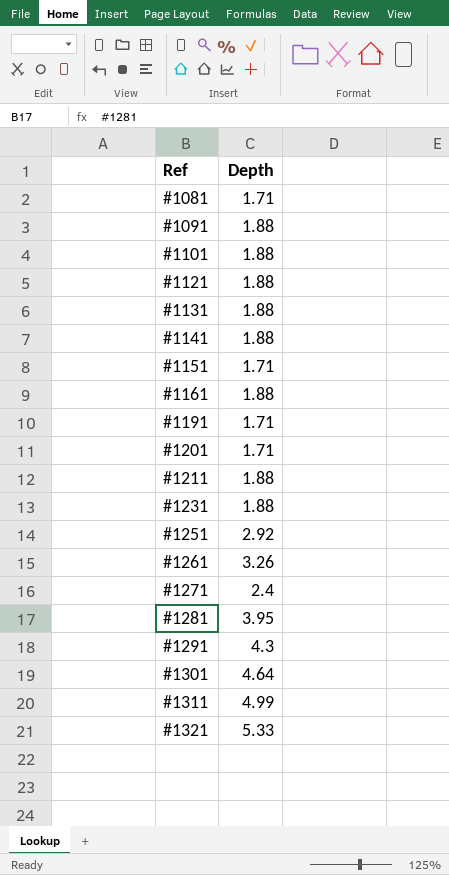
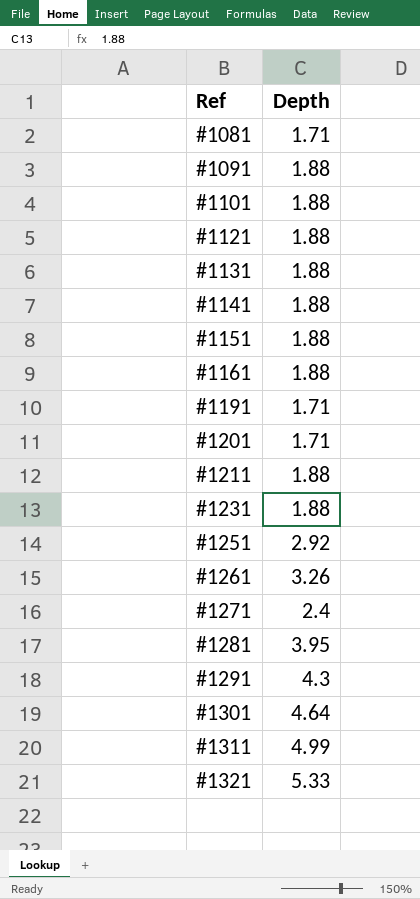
#1151 | Depth: 1.71 -> 1.88

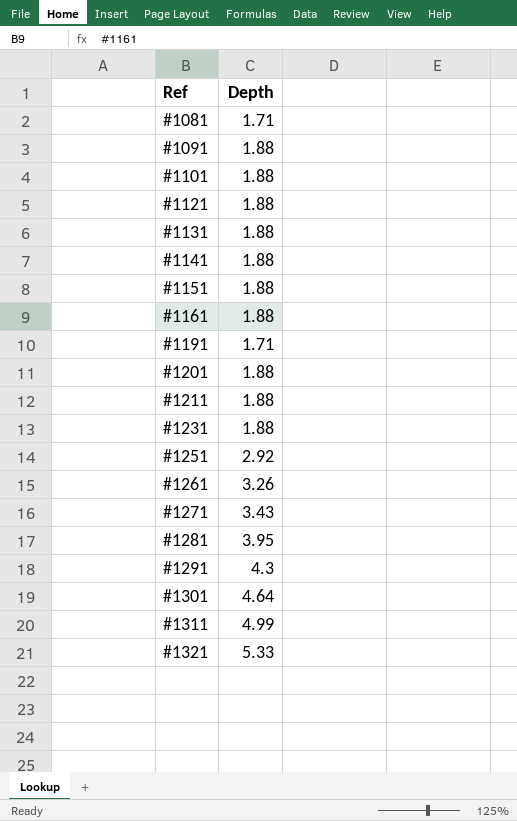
#1201 | Depth: 1.71 -> 1.88
#1271 | Depth: 2.4 -> 3.43

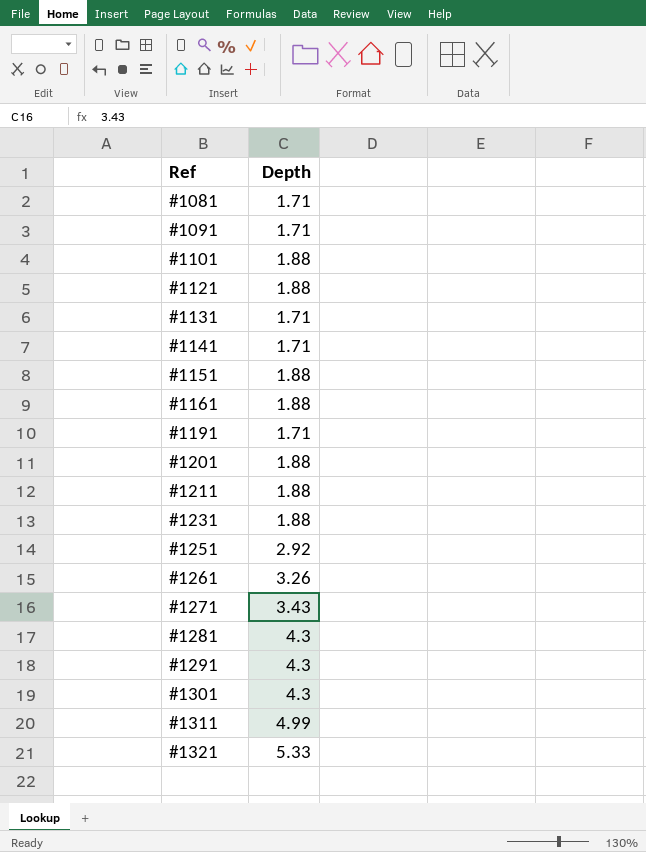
#1091 | Depth: 1.88 -> 1.71
#1131 | Depth: 1.88 -> 1.71
#1141 | Depth: 1.88 -> 1.71
#1281 | Depth: 3.95 -> 4.3
#1301 | Depth: 4.64 -> 4.3

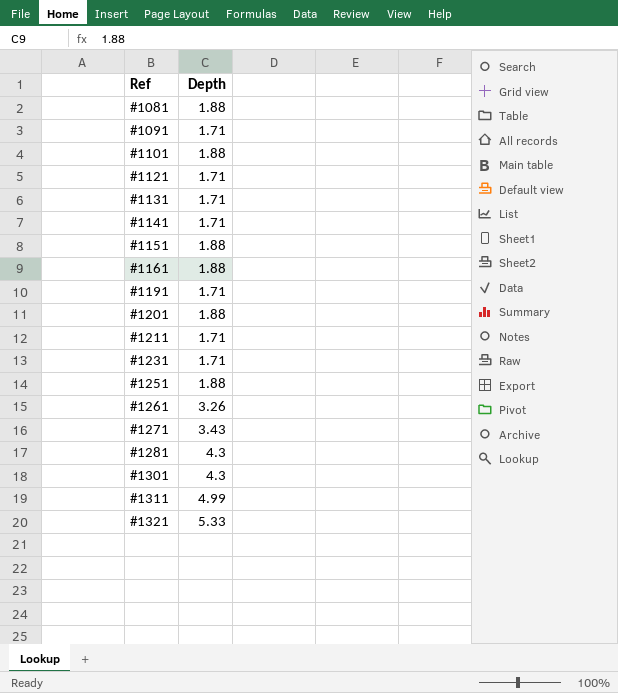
row #1291: 4.3 -> none
#1081 | Depth: 1.71 -> 1.88
#1121 | Depth: 1.88 -> 1.71
#1211 | Depth: 1.88 -> 1.71
#1231 | Depth: 1.88 -> 1.71
#1251 | Depth: 2.92 -> 1.88

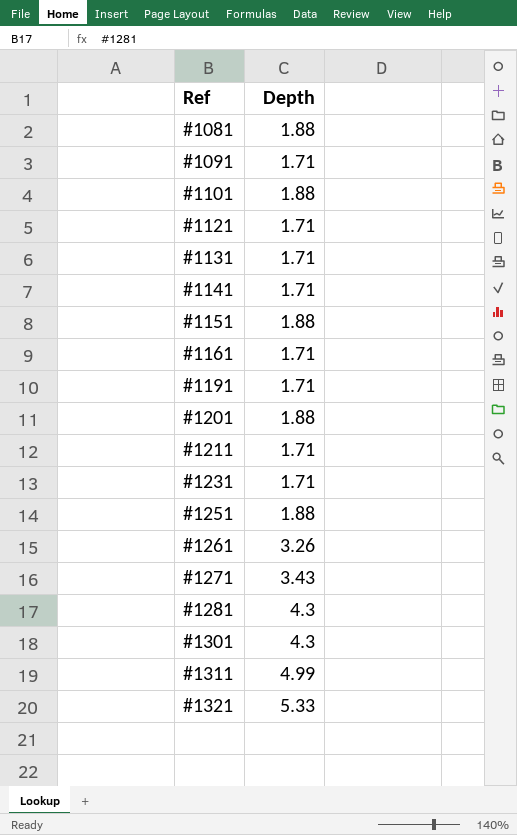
#1161 | Depth: 1.88 -> 1.71

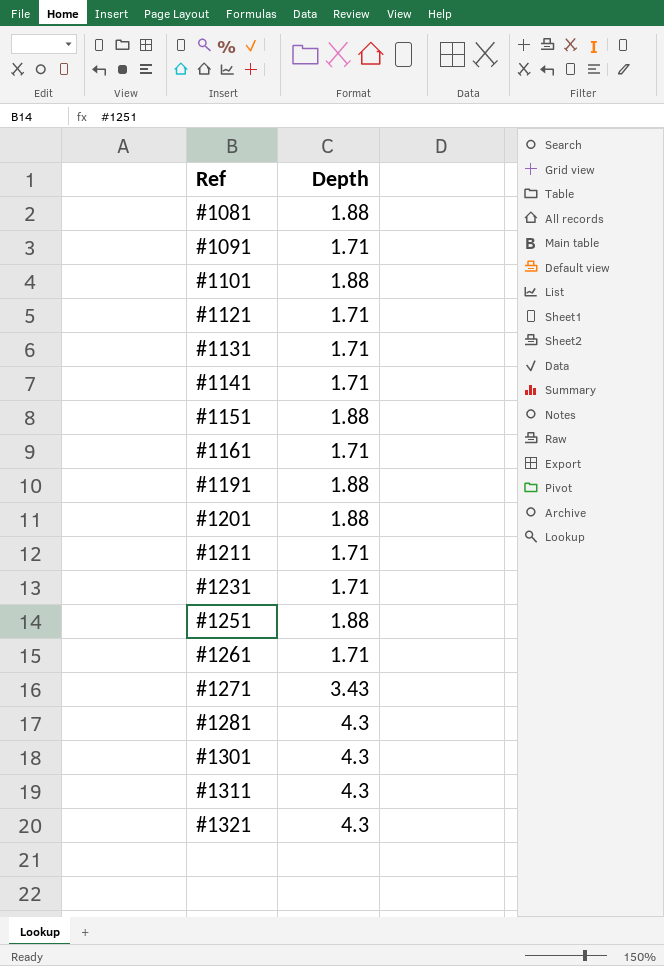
#1191 | Depth: 1.71 -> 1.88
#1261 | Depth: 3.26 -> 1.71
#1311 | Depth: 4.99 -> 4.3
#1321 | Depth: 5.33 -> 4.3

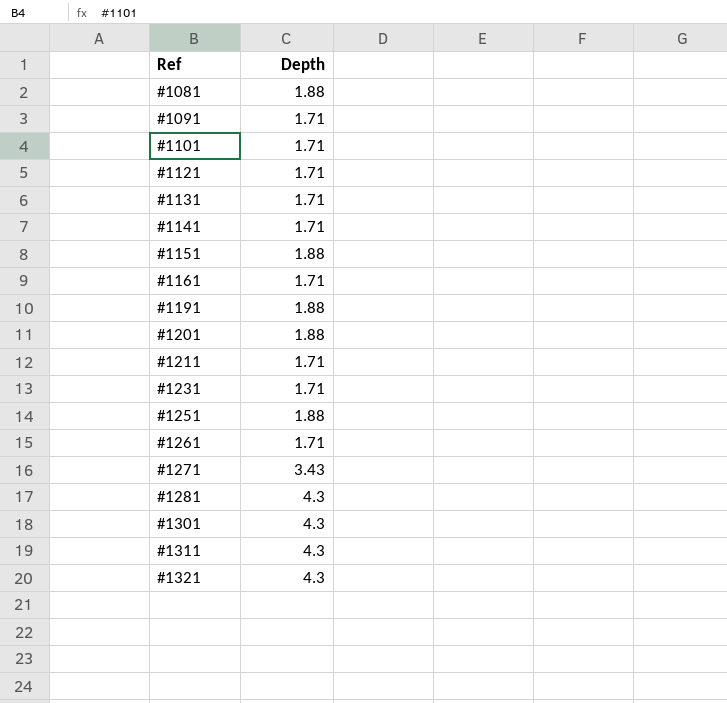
#1101 | Depth: 1.88 -> 1.71

